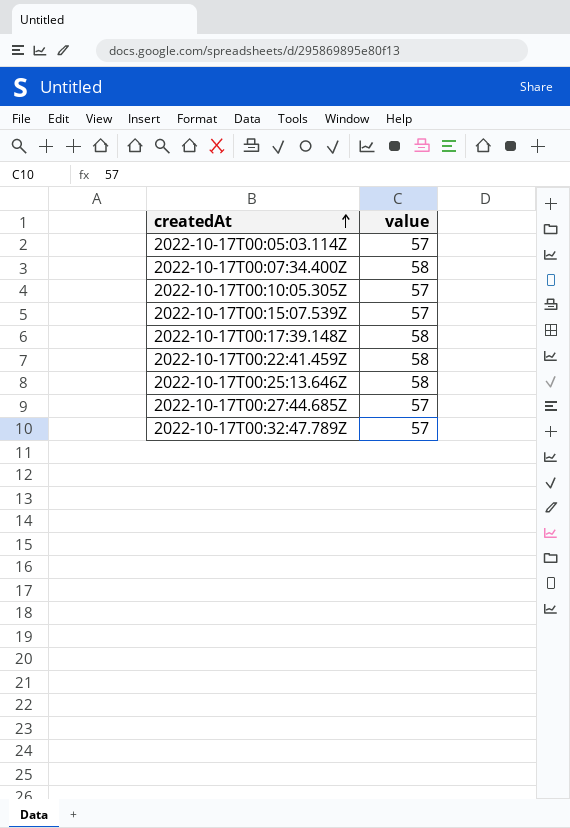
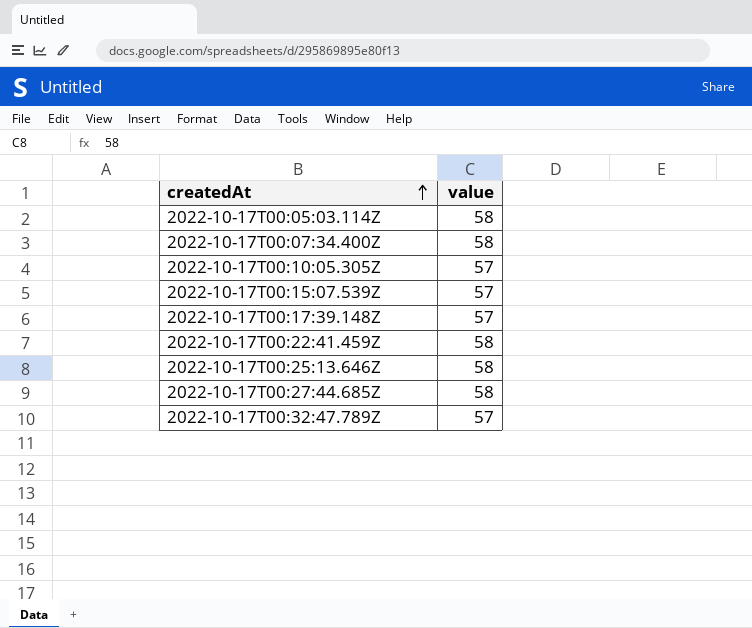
2022-10-17T00:05:03.114Z | value: 57 -> 58
2022-10-17T00:17:39.148Z | value: 58 -> 57
2022-10-17T00:27:44.685Z | value: 57 -> 58

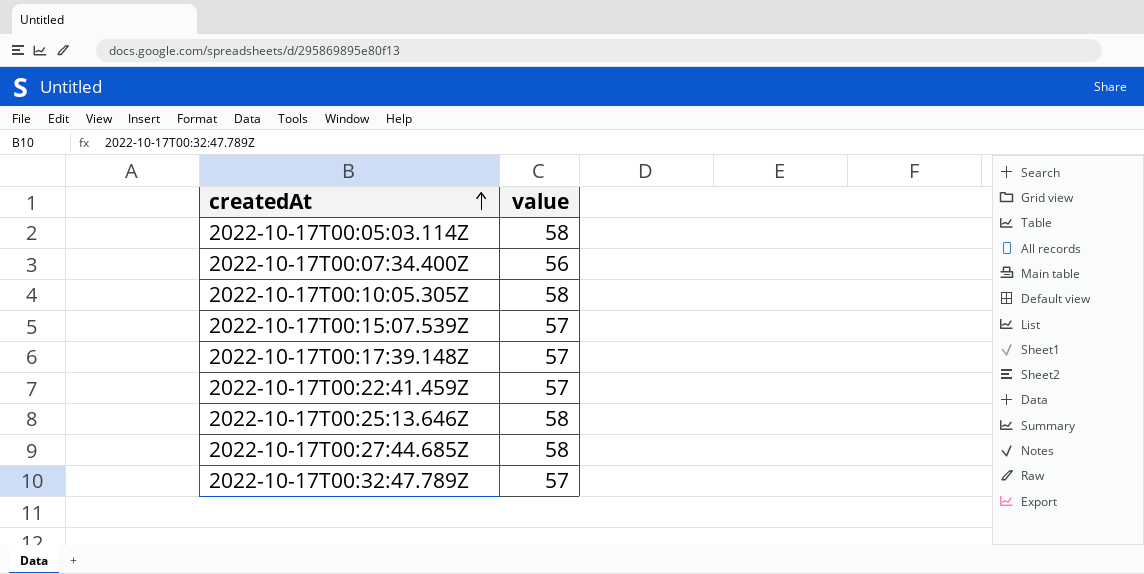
2022-10-17T00:07:34.400Z | value: 58 -> 56
2022-10-17T00:10:05.305Z | value: 57 -> 58
2022-10-17T00:22:41.459Z | value: 58 -> 57

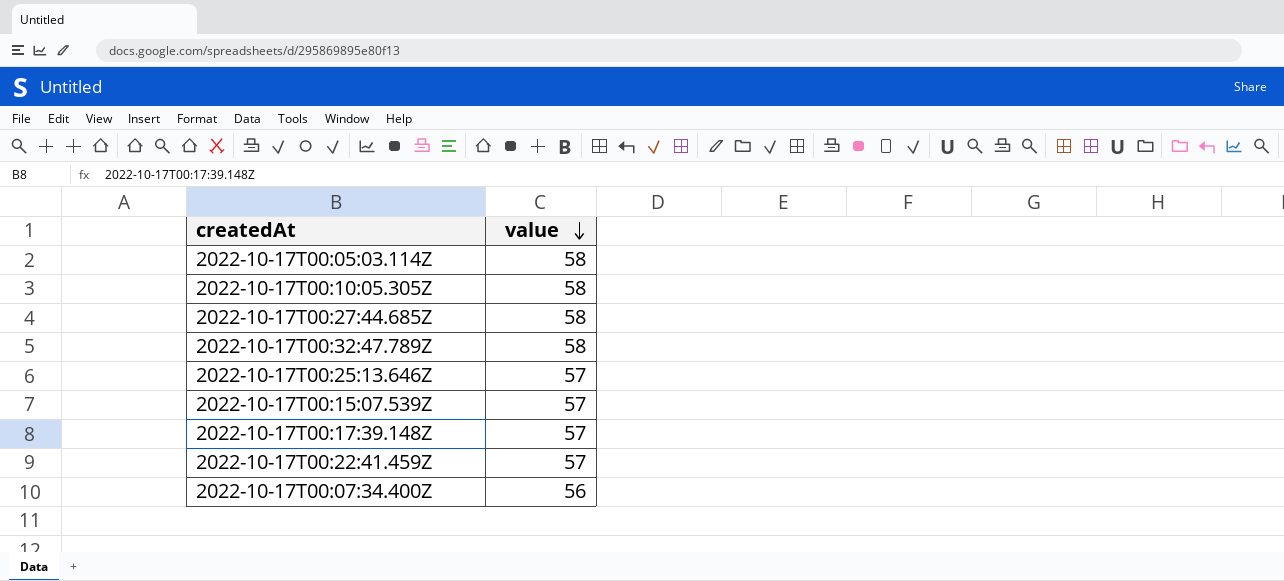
row order: createdAt ascending -> value descending
2022-10-17T00:32:47.789Z | value: 57 -> 58
2022-10-17T00:25:13.646Z | value: 58 -> 57

